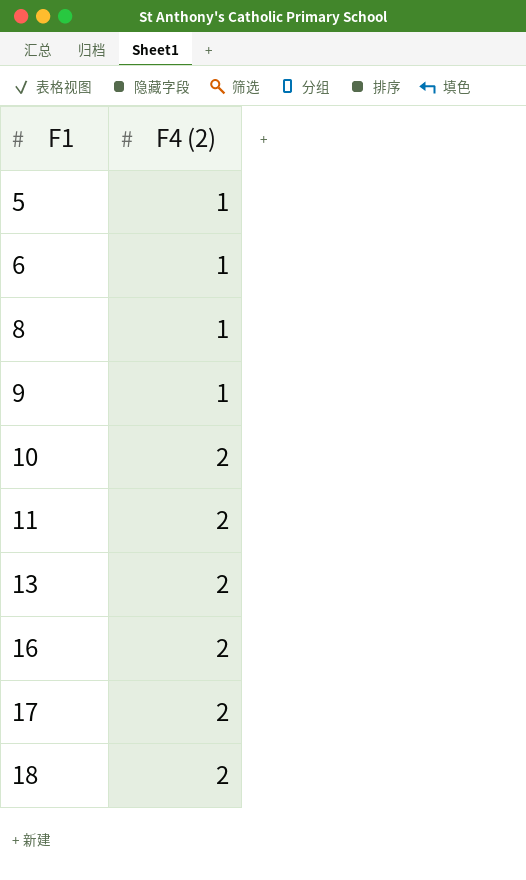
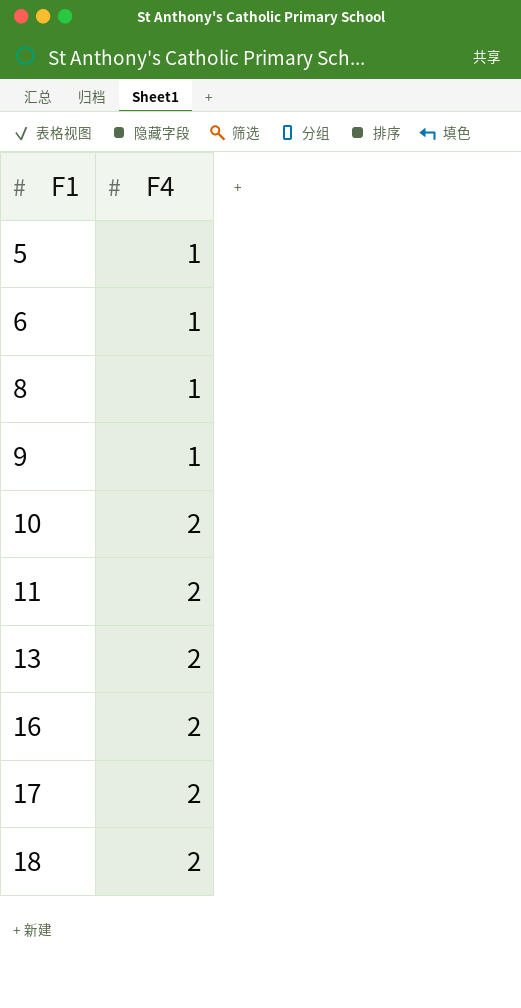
column name: F4 (2) -> F4

